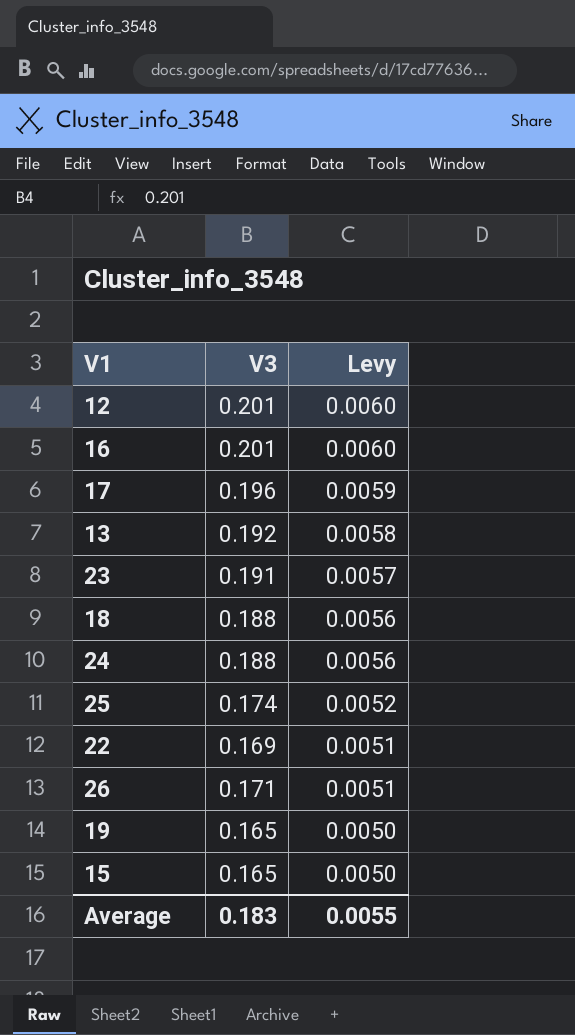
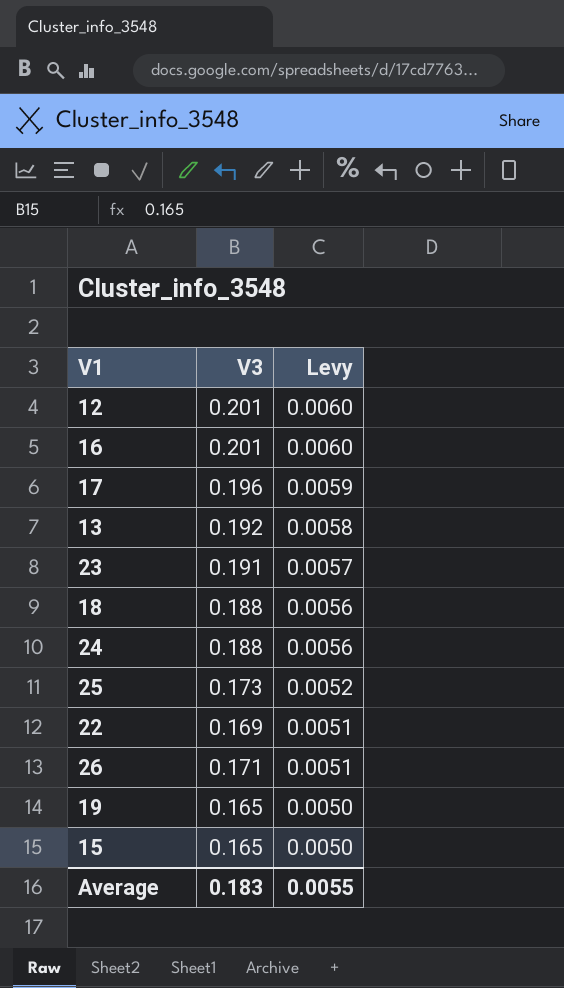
25 | V3: 0.174 -> 0.173

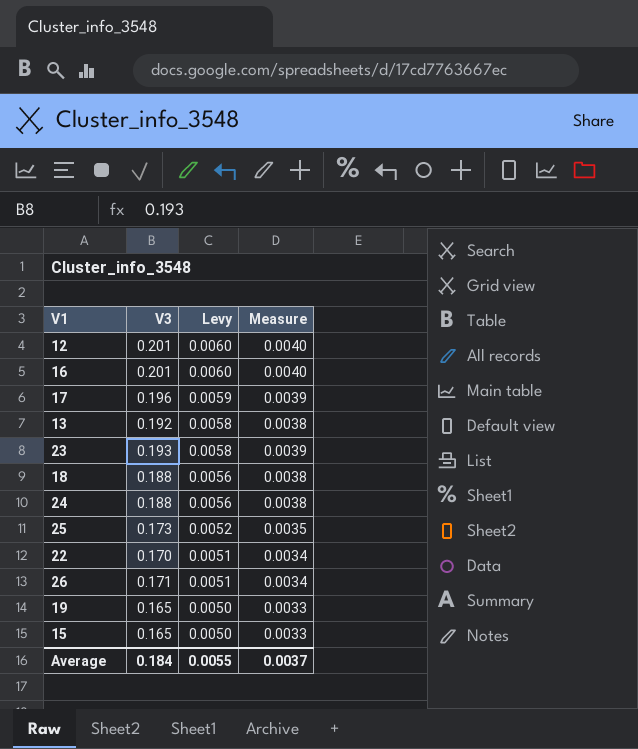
column Measure | formula: none -> [V3] * 0.02
23 | V3: 0.191 -> 0.193
23 | Levy: 0.0057 -> 0.0058
22 | V3: 0.169 -> 0.170
Average | V3: 0.183 -> 0.184

